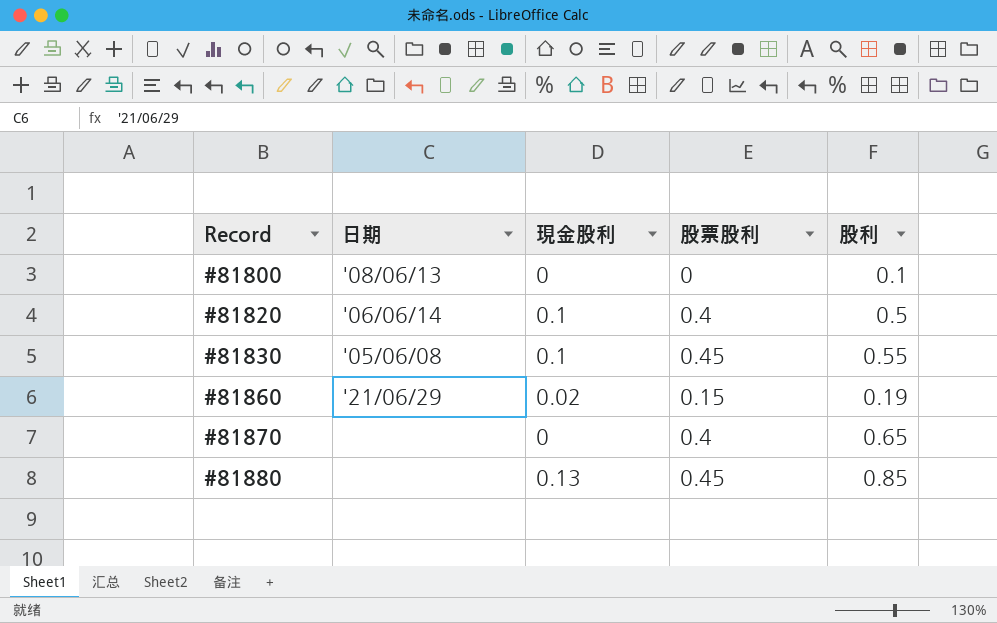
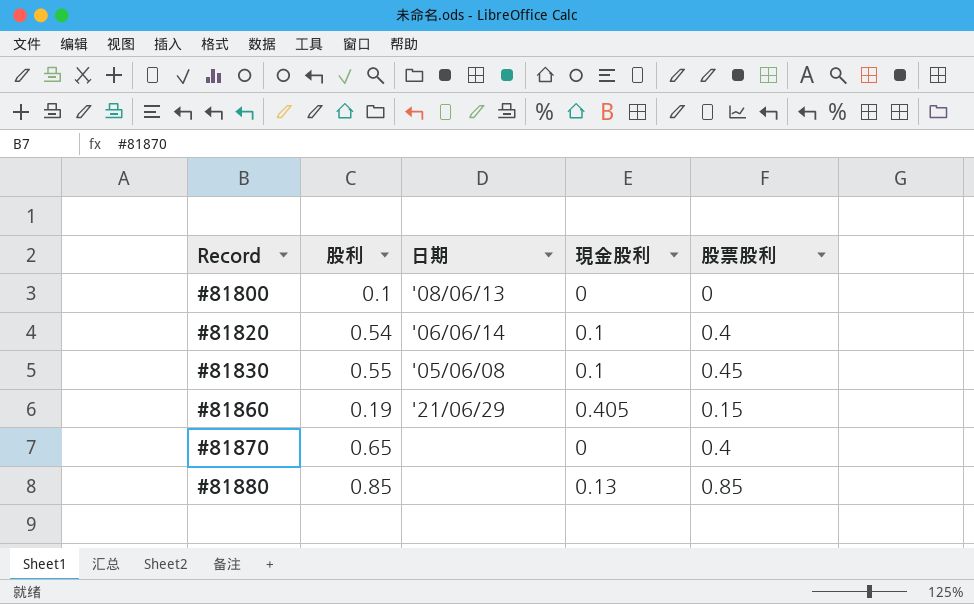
column 股利 | position: 5 -> 2
#81820 | 股利: 0.5 -> 0.54
#81860 | 現金股利: 0.02 -> 0.405
#81880 | 股票股利: 0.45 -> 0.85

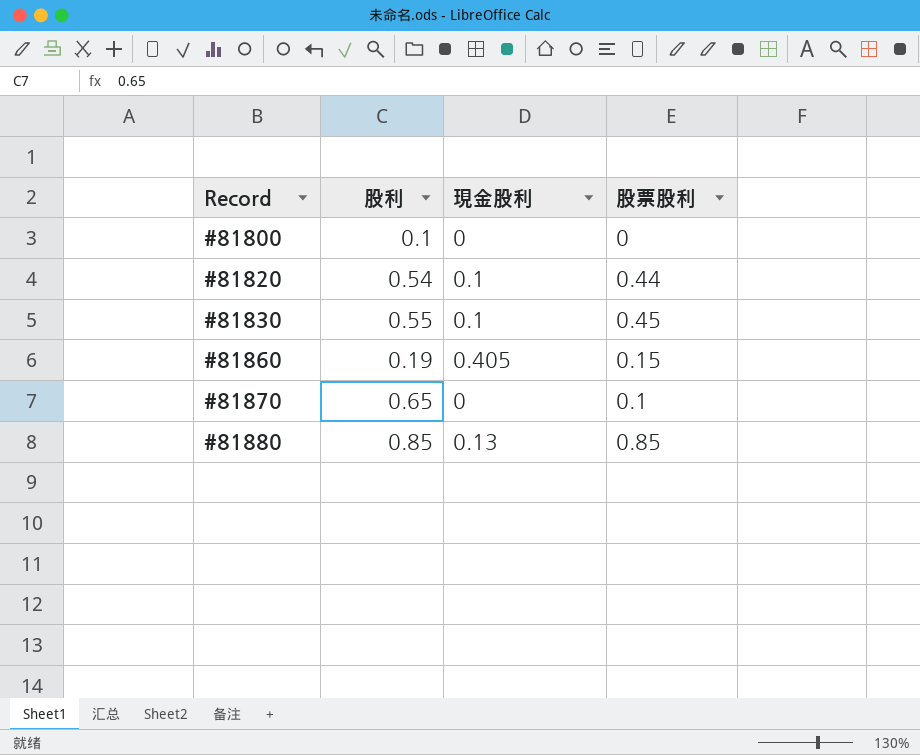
column 日期 | position: 3 -> none
#81820 | 股票股利: 0.4 -> 0.44
#81870 | 股票股利: 0.4 -> 0.1

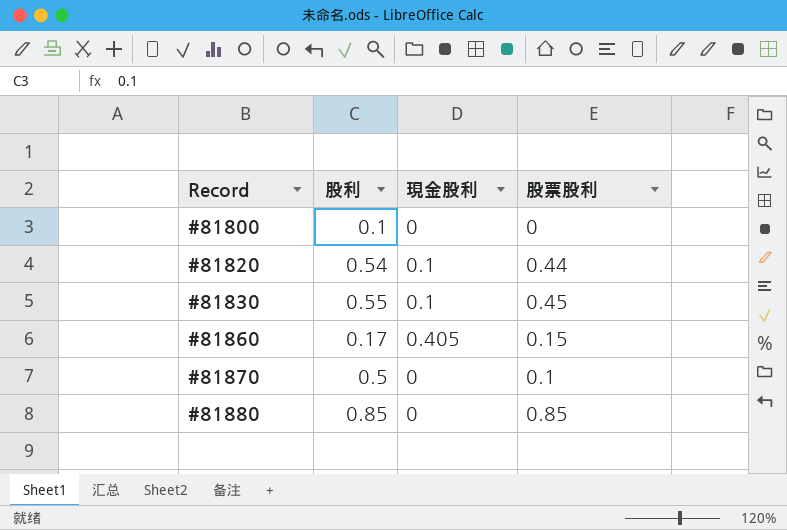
#81860 | 股利: 0.19 -> 0.17
#81870 | 股利: 0.65 -> 0.5
#81880 | 現金股利: 0.13 -> 0

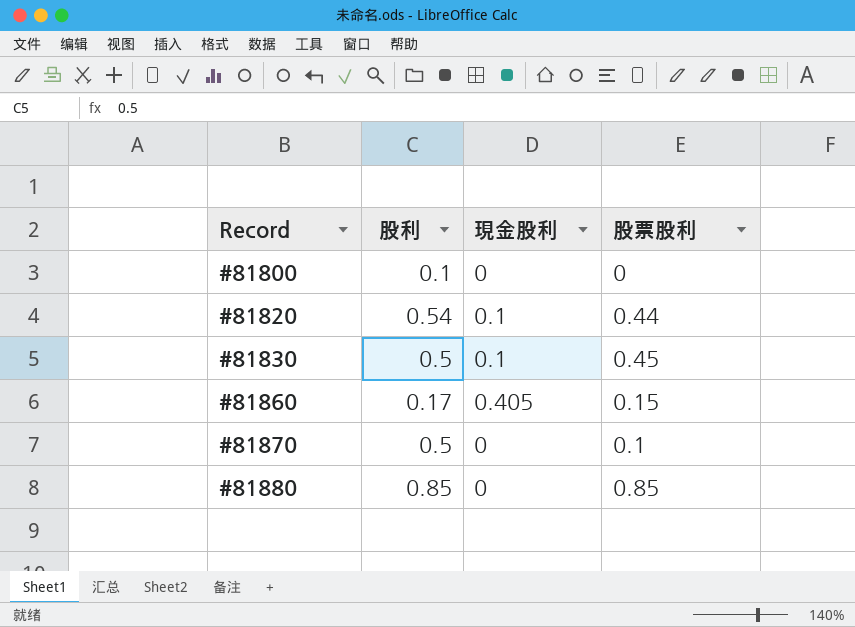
#81830 | 股利: 0.55 -> 0.5

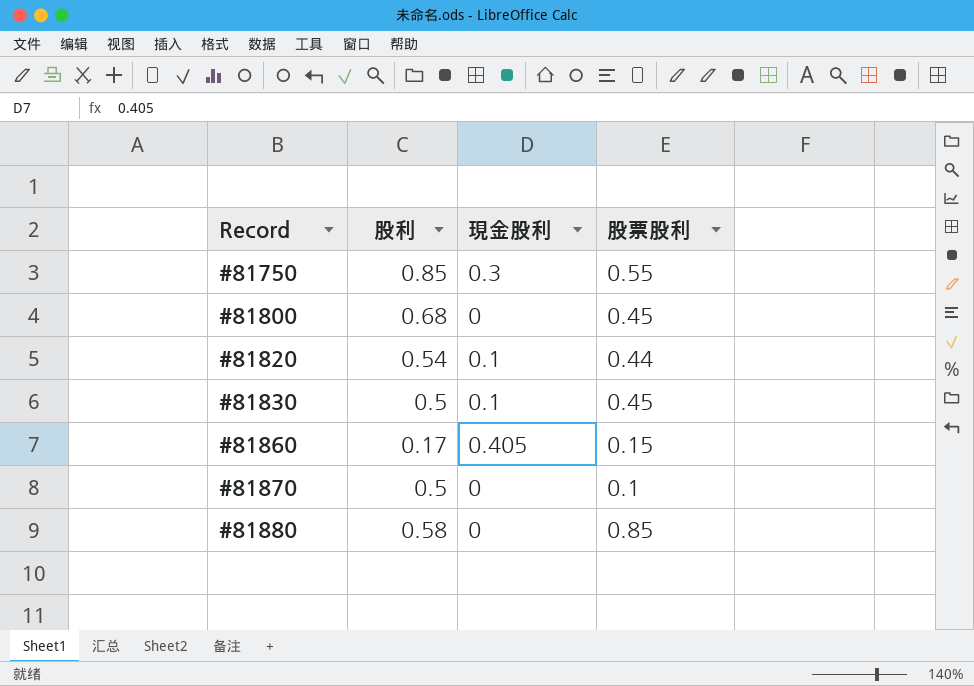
row #81750: none -> 0.85 | 0.3 | 0.55
#81800 | 股利: 0.1 -> 0.68
#81800 | 股票股利: 0 -> 0.45
#81880 | 股利: 0.85 -> 0.58

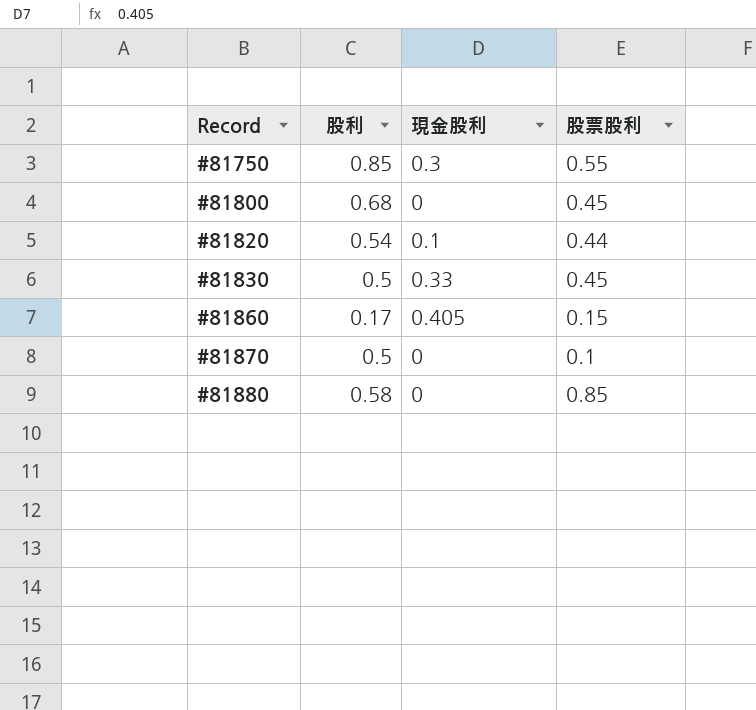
#81830 | 現金股利: 0.1 -> 0.33

